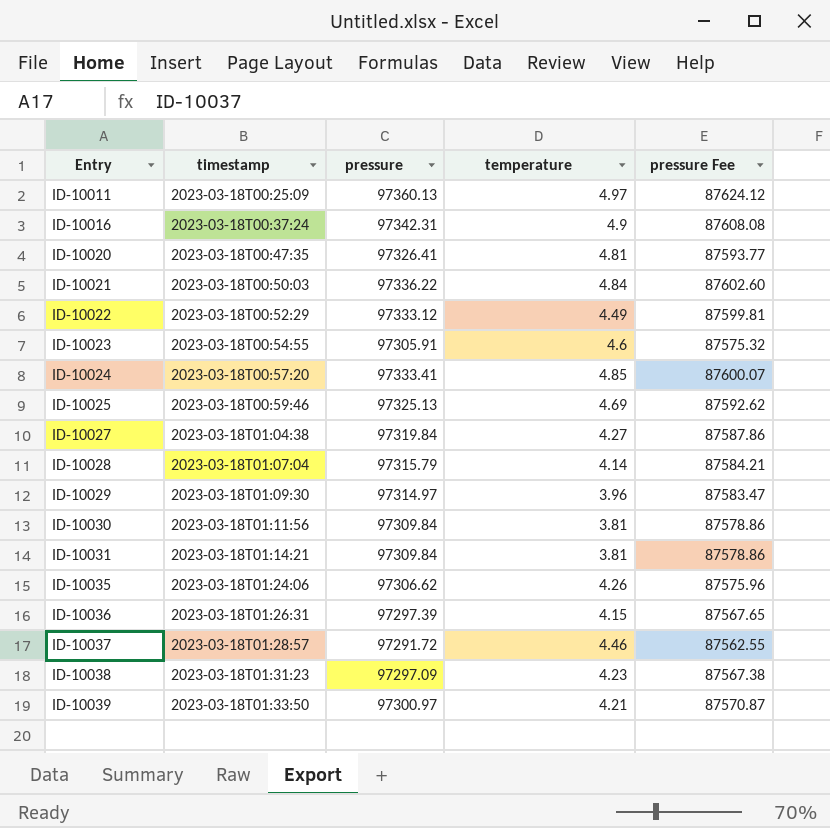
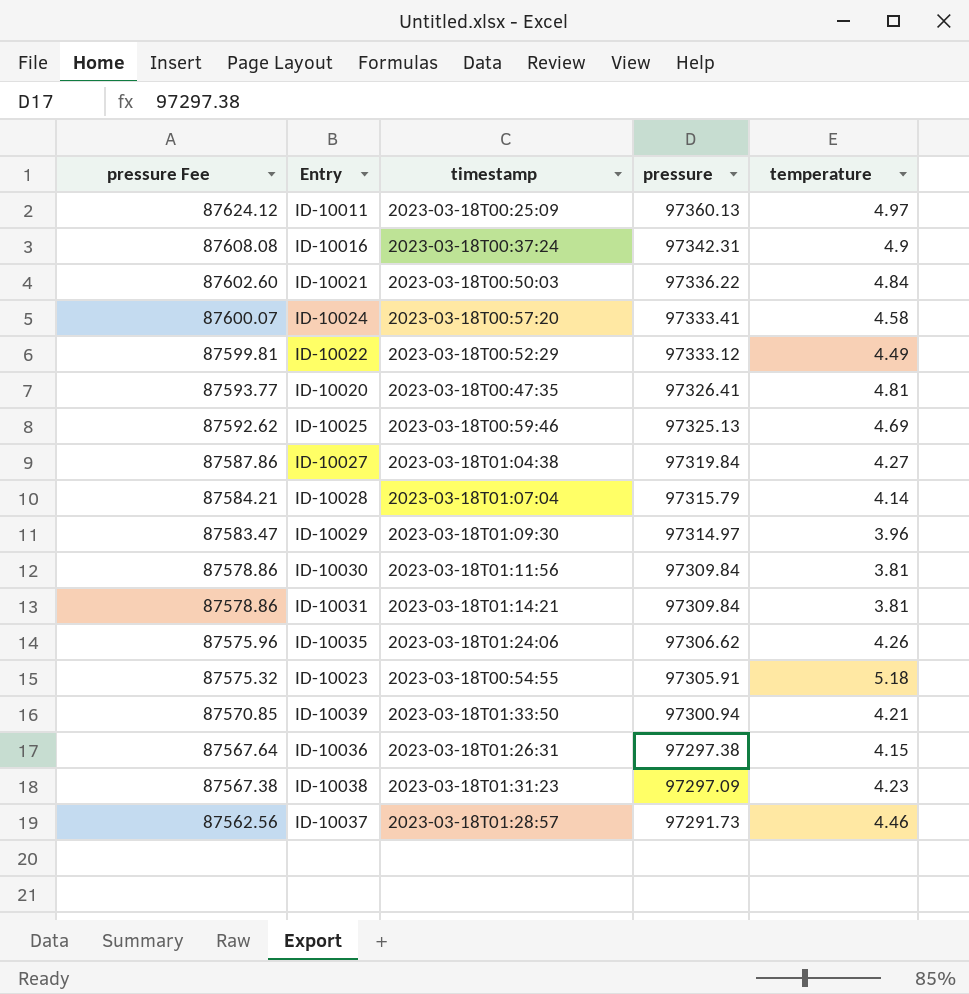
row order: Entry ascending -> pressure Fee descending
column pressure Fee | position: 5 -> 1
ID-10024 | temperature: 4.85 -> 4.58
ID-10023 | temperature: 4.6 -> 5.18
ID-10039 | pressure Fee: 87570.87 -> 87570.85
ID-10039 | pressure: 97300.97 -> 97300.94
ID-10036 | pressure Fee: 87567.65 -> 87567.64
ID-10036 | pressure: 97297.39 -> 97297.38
ID-10037 | pressure Fee: 87562.55 -> 87562.56
ID-10037 | pressure: 97291.72 -> 97291.73

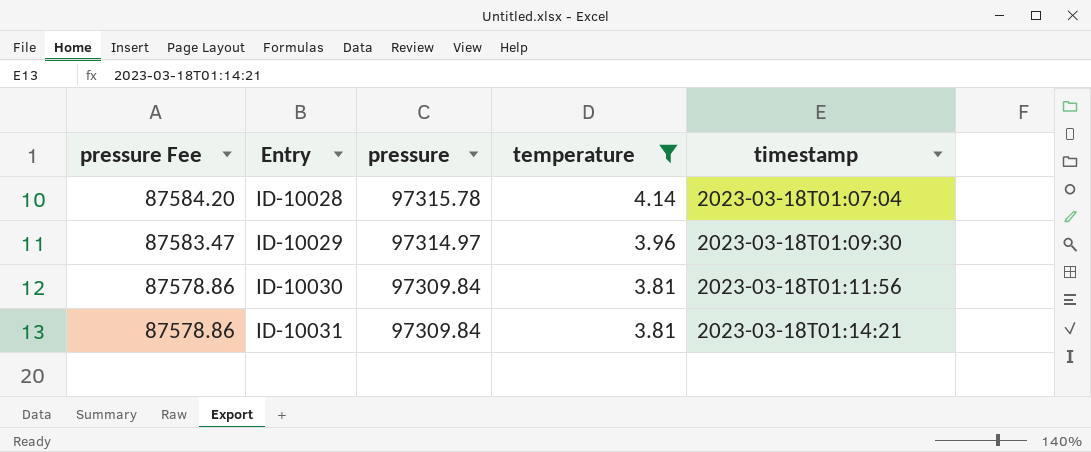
filter: none -> temperature <= 4.14
column timestamp | position: 3 -> 5
ID-10028 | pressure Fee: 87584.21 -> 87584.20
ID-10028 | pressure: 97315.79 -> 97315.78

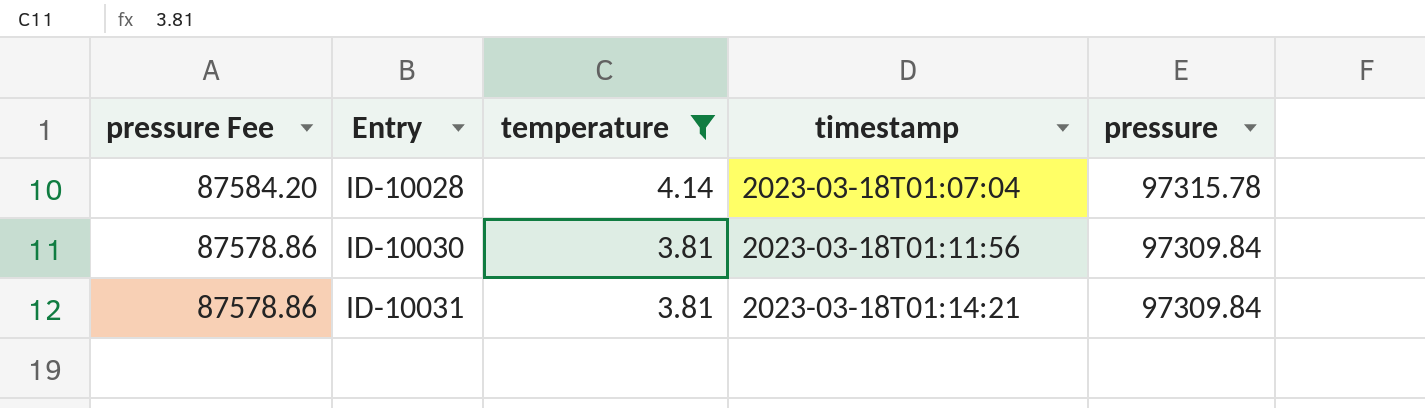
column pressure | position: 3 -> 5
row ID-10029: 87583.47 | 97314.97 | 3.96 | 2023-03-18T01:09:30 -> none

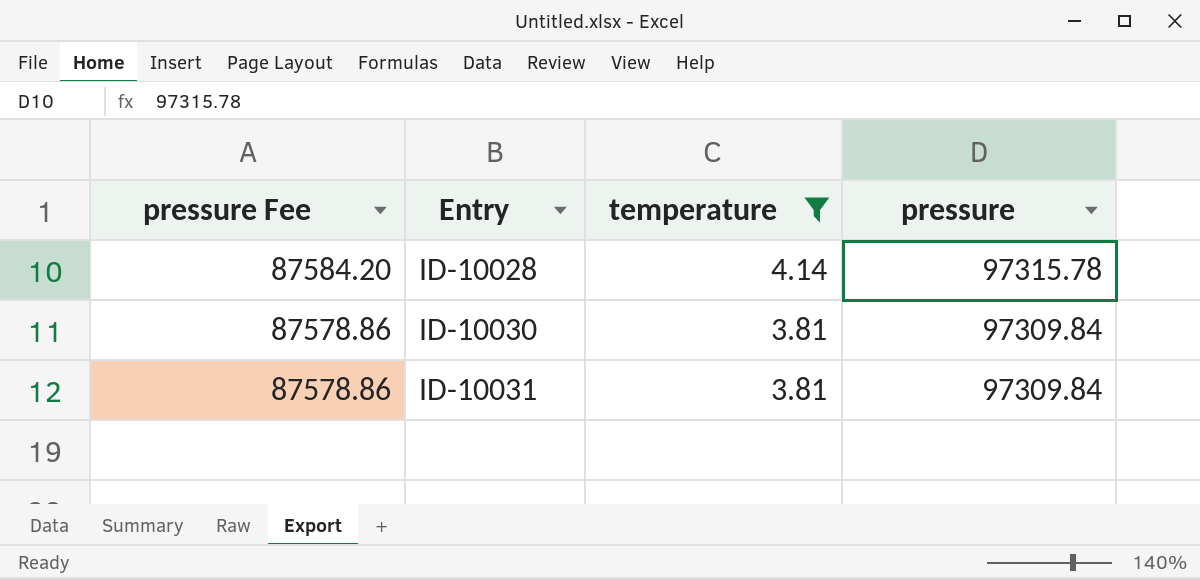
column timestamp | position: 4 -> none

